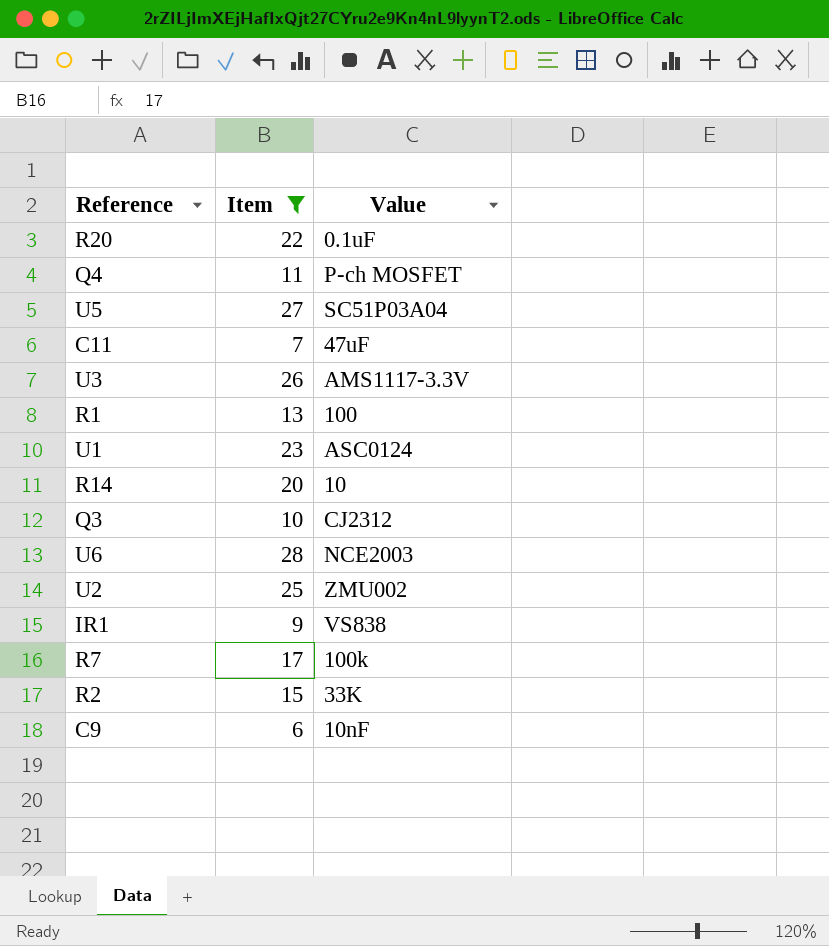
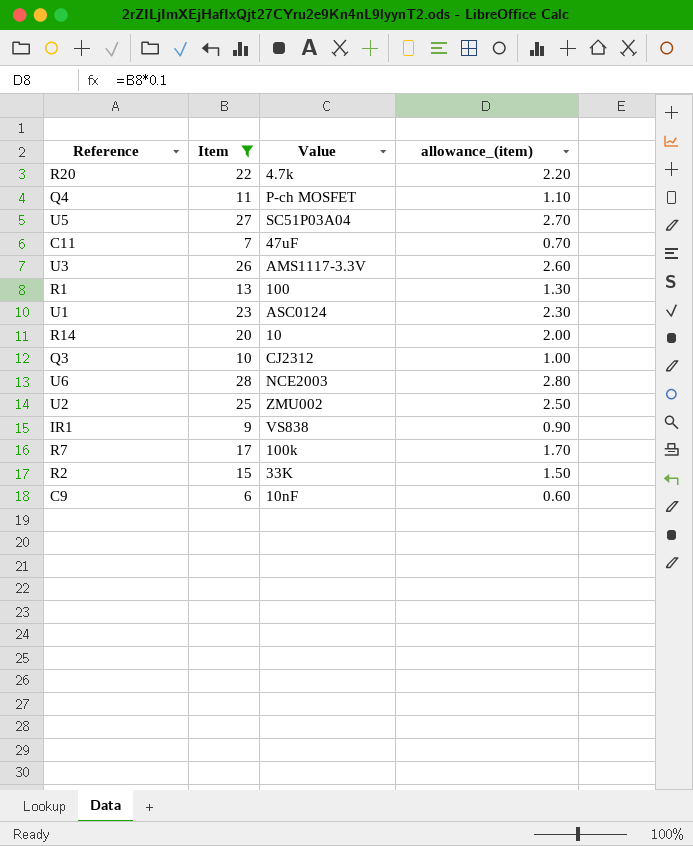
column allowance_(item) | formula: none -> [Item] * 0.1
R20 | Value: 0.1uF -> 4.7k

